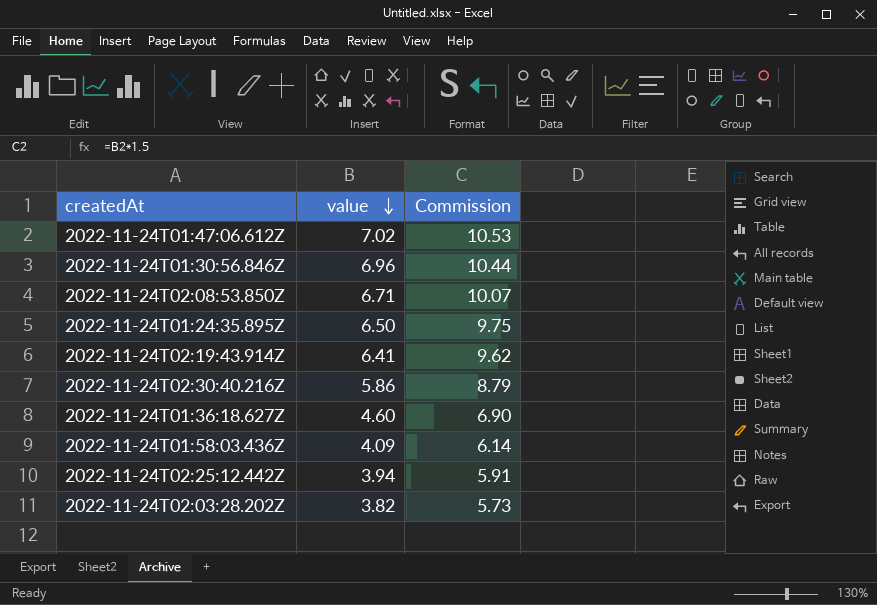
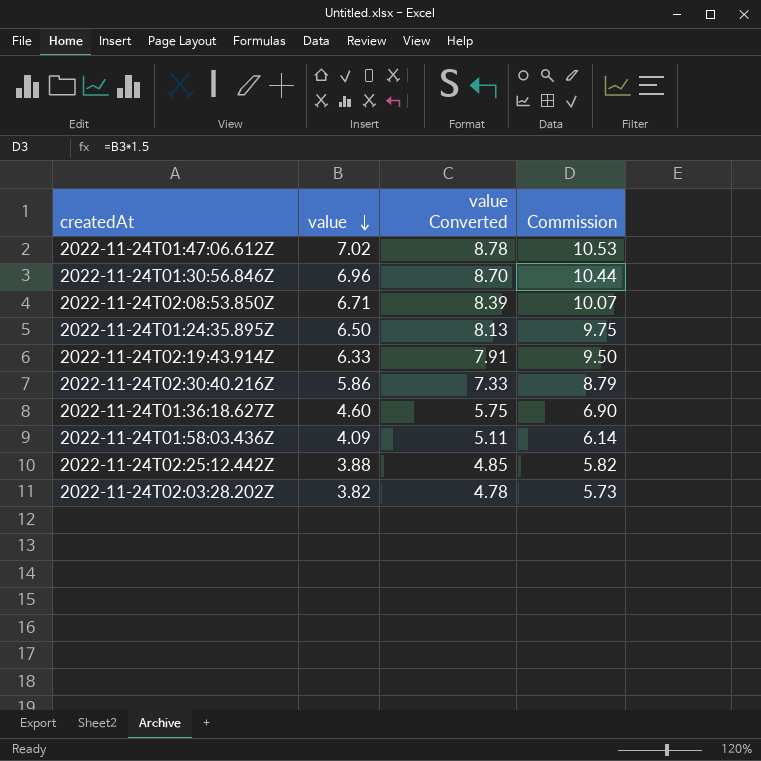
column value Converted | formula: none -> [value] * 1.25
2022-11-24T02:19:43.914Z | value: 6.41 -> 6.33
2022-11-24T02:19:43.914Z | Commission: 9.62 -> 9.50
2022-11-24T02:25:12.442Z | value: 3.94 -> 3.88
2022-11-24T02:25:12.442Z | Commission: 5.91 -> 5.82

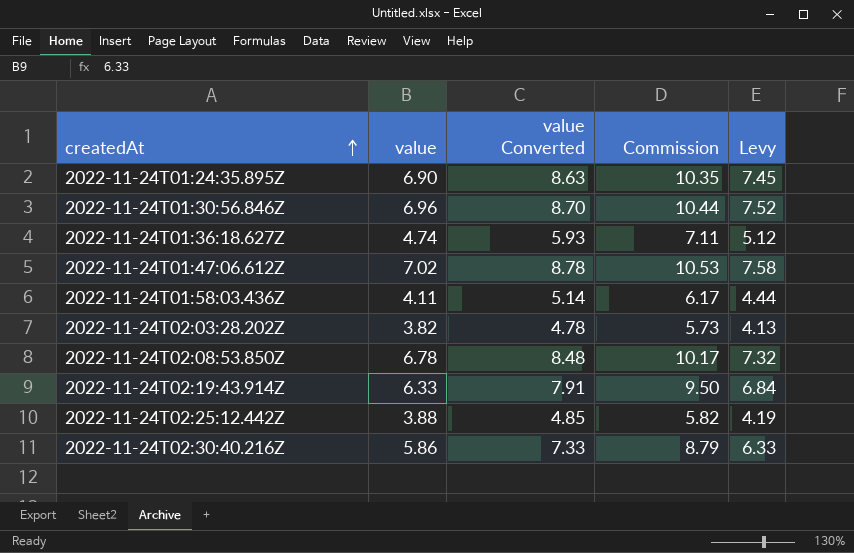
row order: value descending -> createdAt ascending
column Levy | formula: none -> [value] * 1.08
2022-11-24T01:24:35.895Z | value: 6.50 -> 6.90
2022-11-24T01:24:35.895Z | value Converted: 8.13 -> 8.63
2022-11-24T01:24:35.895Z | Commission: 9.75 -> 10.35
2022-11-24T01:36:18.627Z | value: 4.60 -> 4.74
2022-11-24T01:36:18.627Z | value Converted: 5.75 -> 5.93
2022-11-24T01:36:18.627Z | Commission: 6.90 -> 7.11
2022-11-24T01:58:03.436Z | value: 4.09 -> 4.11
2022-11-24T01:58:03.436Z | value Converted: 5.11 -> 5.14
2022-11-24T01:58:03.436Z | Commission: 6.14 -> 6.17
2022-11-24T02:08:53.850Z | value: 6.71 -> 6.78
2022-11-24T02:08:53.850Z | value Converted: 8.39 -> 8.48
2022-11-24T02:08:53.850Z | Commission: 10.07 -> 10.17

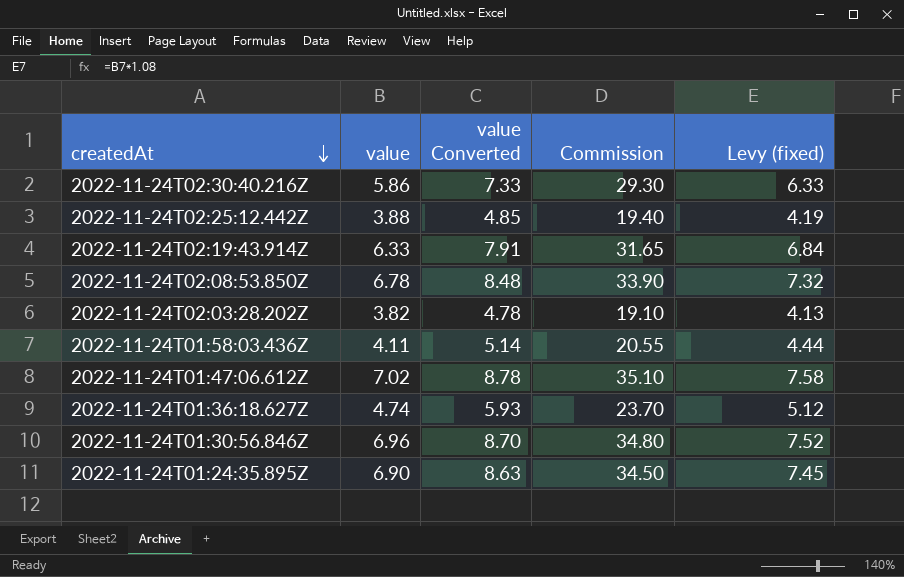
row order: createdAt ascending -> createdAt descending
column Commission | formula: [value] * 1.5 -> [value] * 5
column name: Levy -> Levy (fixed)

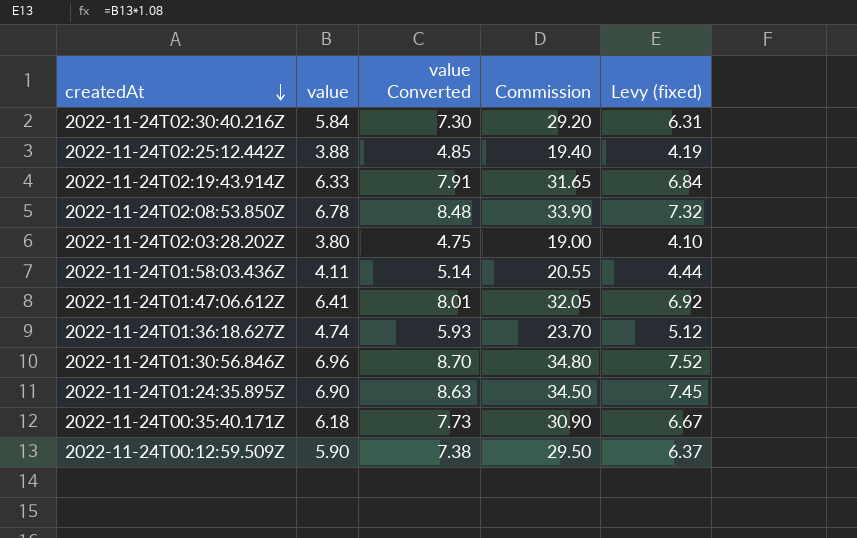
2022-11-24T02:30:40.216Z | value: 5.86 -> 5.84
2022-11-24T02:30:40.216Z | value Converted: 7.33 -> 7.30
2022-11-24T02:30:40.216Z | Commission: 29.30 -> 29.20
2022-11-24T02:30:40.216Z | Levy (fixed): 6.33 -> 6.31
2022-11-24T02:03:28.202Z | value: 3.82 -> 3.80
2022-11-24T02:03:28.202Z | value Converted: 4.78 -> 4.75
2022-11-24T02:03:28.202Z | Commission: 19.10 -> 19.00
2022-11-24T02:03:28.202Z | Levy (fixed): 4.13 -> 4.10
2022-11-24T01:47:06.612Z | value: 7.02 -> 6.41
2022-11-24T01:47:06.612Z | value Converted: 8.78 -> 8.01
2022-11-24T01:47:06.612Z | Commission: 35.10 -> 32.05
2022-11-24T01:47:06.612Z | Levy (fixed): 7.58 -> 6.92
row 2022-11-24T00:35:40.171Z: none -> 6.18 | 7.73 | 30.90 | 6.67
row 2022-11-24T00:12:59.509Z: none -> 5.90 | 7.38 | 29.50 | 6.37

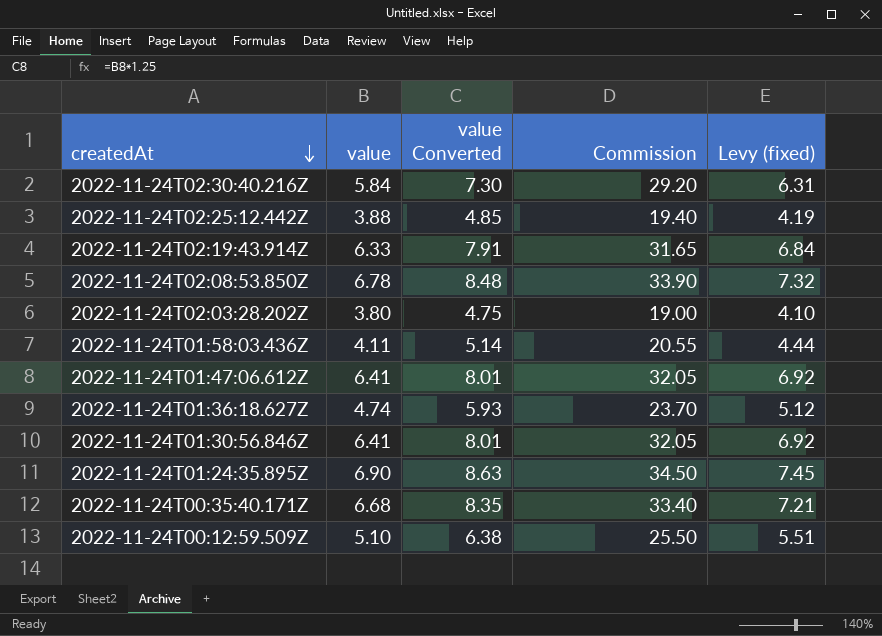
2022-11-24T01:30:56.846Z | value: 6.96 -> 6.41
2022-11-24T01:30:56.846Z | value Converted: 8.70 -> 8.01
2022-11-24T01:30:56.846Z | Commission: 34.80 -> 32.05
2022-11-24T01:30:56.846Z | Levy (fixed): 7.52 -> 6.92
2022-11-24T00:35:40.171Z | value: 6.18 -> 6.68
2022-11-24T00:35:40.171Z | value Converted: 7.73 -> 8.35
2022-11-24T00:35:40.171Z | Commission: 30.90 -> 33.40
2022-11-24T00:35:40.171Z | Levy (fixed): 6.67 -> 7.21
2022-11-24T00:12:59.509Z | value: 5.90 -> 5.10
2022-11-24T00:12:59.509Z | value Converted: 7.38 -> 6.38
2022-11-24T00:12:59.509Z | Commission: 29.50 -> 25.50
2022-11-24T00:12:59.509Z | Levy (fixed): 6.37 -> 5.51

